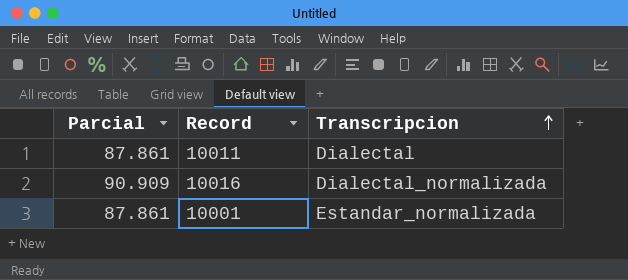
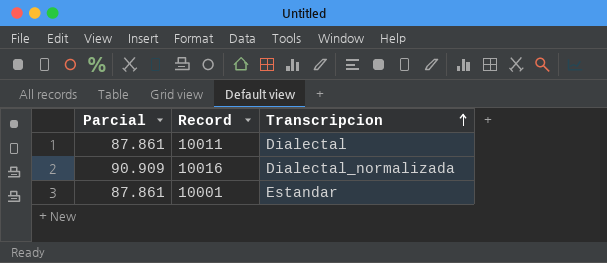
10001 | Transcripcion: Estandar_normalizada -> Estandar

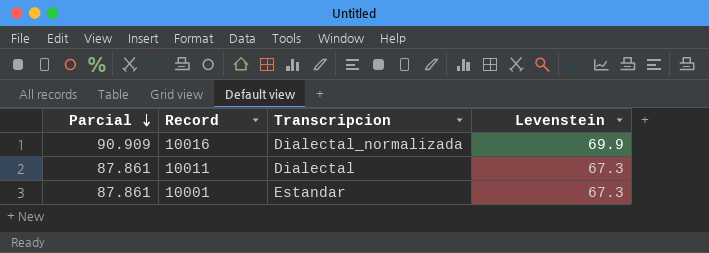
row order: Transcripcion ascending -> Parcial descending
column Levenstein | position: none -> 4

